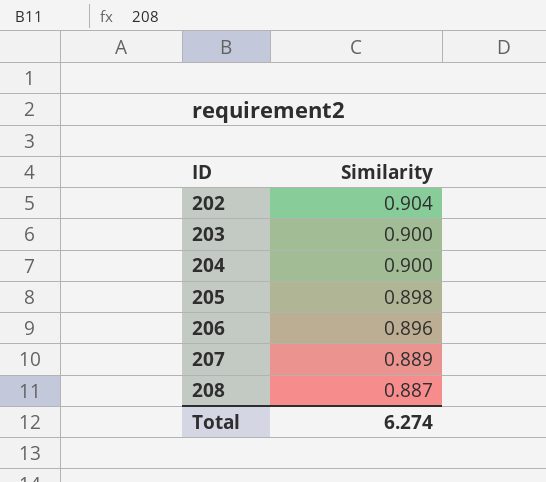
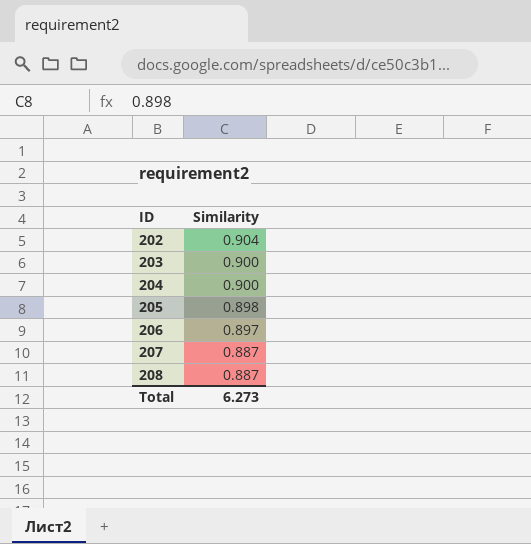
206 | Similarity: 0.896 -> 0.897
207 | Similarity: 0.889 -> 0.887
Total | Similarity: 6.274 -> 6.273

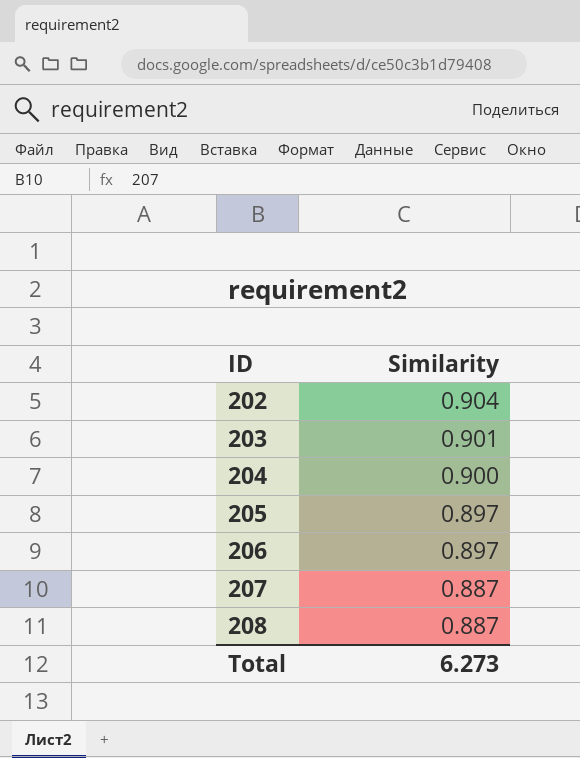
203 | Similarity: 0.900 -> 0.901
205 | Similarity: 0.898 -> 0.897

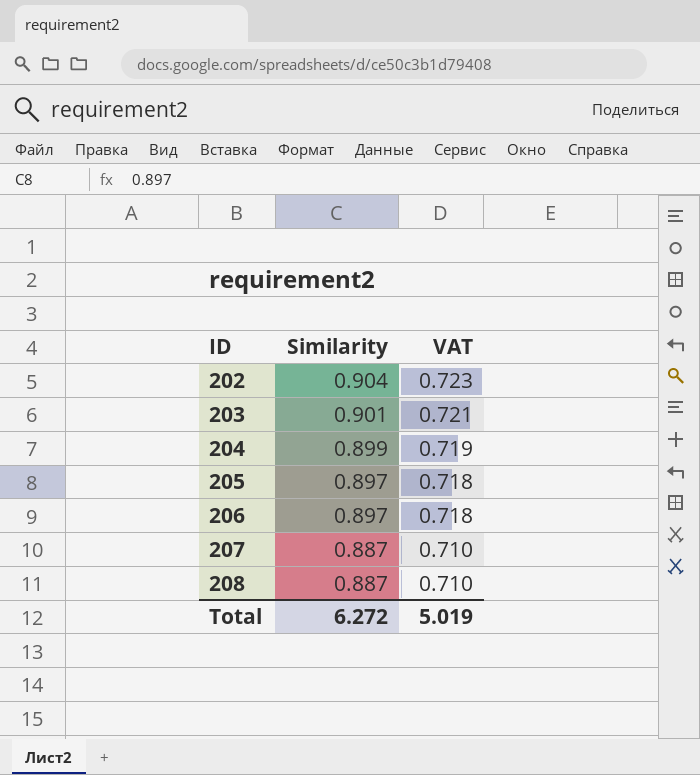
column VAT | formula: none -> [Similarity] * 0.8
204 | Similarity: 0.900 -> 0.899
Total | Similarity: 6.273 -> 6.272

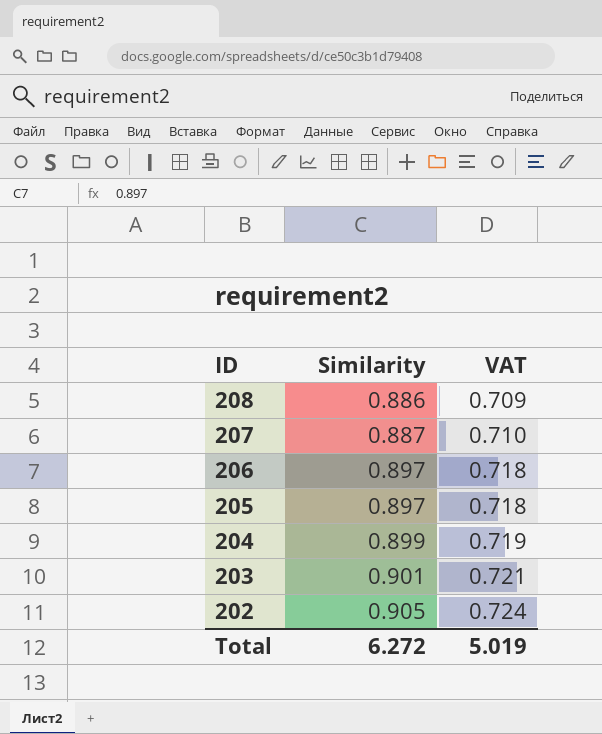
row order: ID ascending -> ID descending
208 | Similarity: 0.887 -> 0.886
208 | VAT: 0.710 -> 0.709
202 | Similarity: 0.904 -> 0.905
202 | VAT: 0.723 -> 0.724

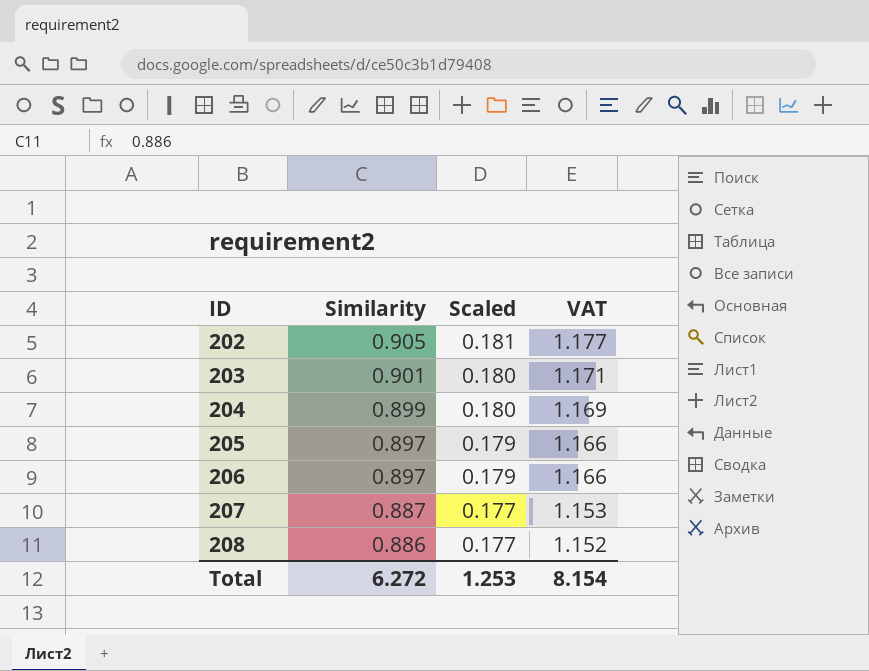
row order: ID descending -> ID ascending
column Scaled | formula: none -> [Similarity] * 0.2
column VAT | formula: [Similarity] * 0.8 -> [Similarity] * 1.3
Total | VAT: 5.019 -> 8.154

